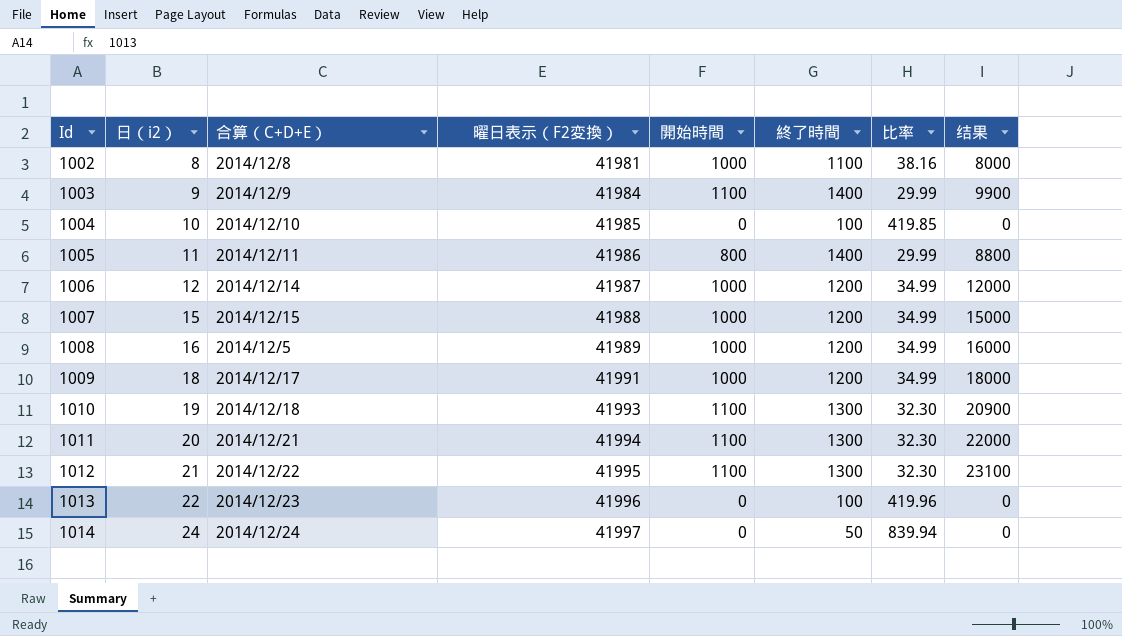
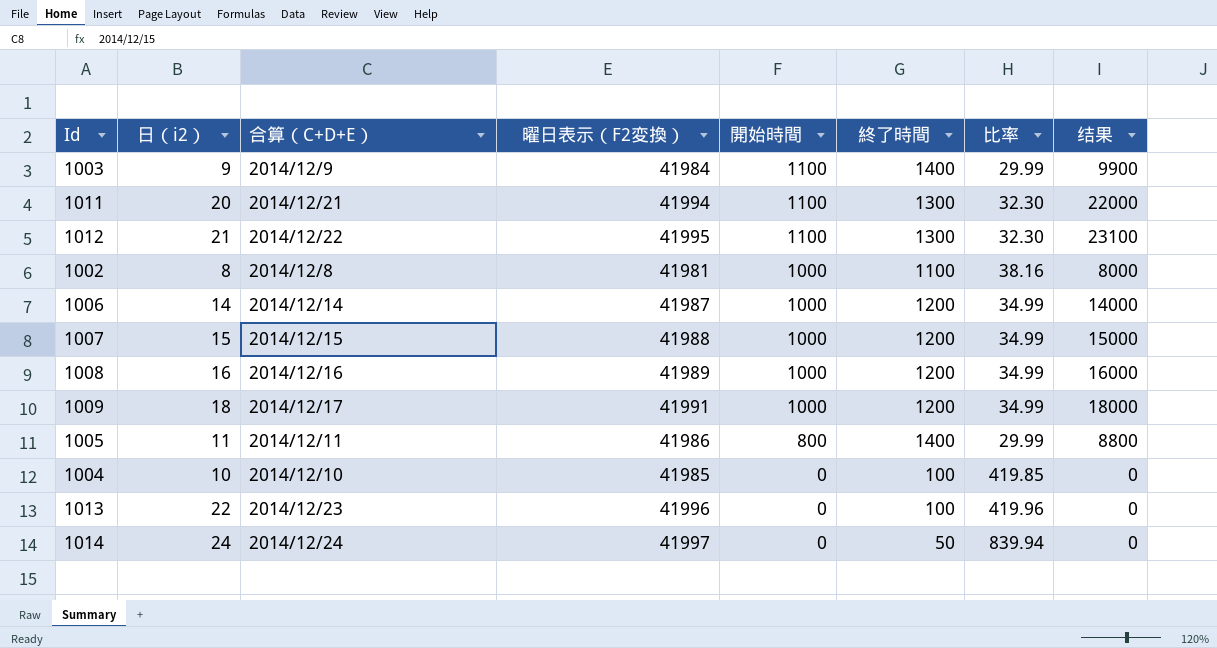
row order: Id ascending -> 開始時間 descending
row 1010: 19 | 2014/12/18 | 41993 | 1100 | 1300 | 32.30 | 20900 -> none
1006 | 日（i2）: 12 -> 14
1006 | 结果: 12000 -> 14000
1008 | 合算（C+D+E）: 2014/12/5 -> 2014/12/16

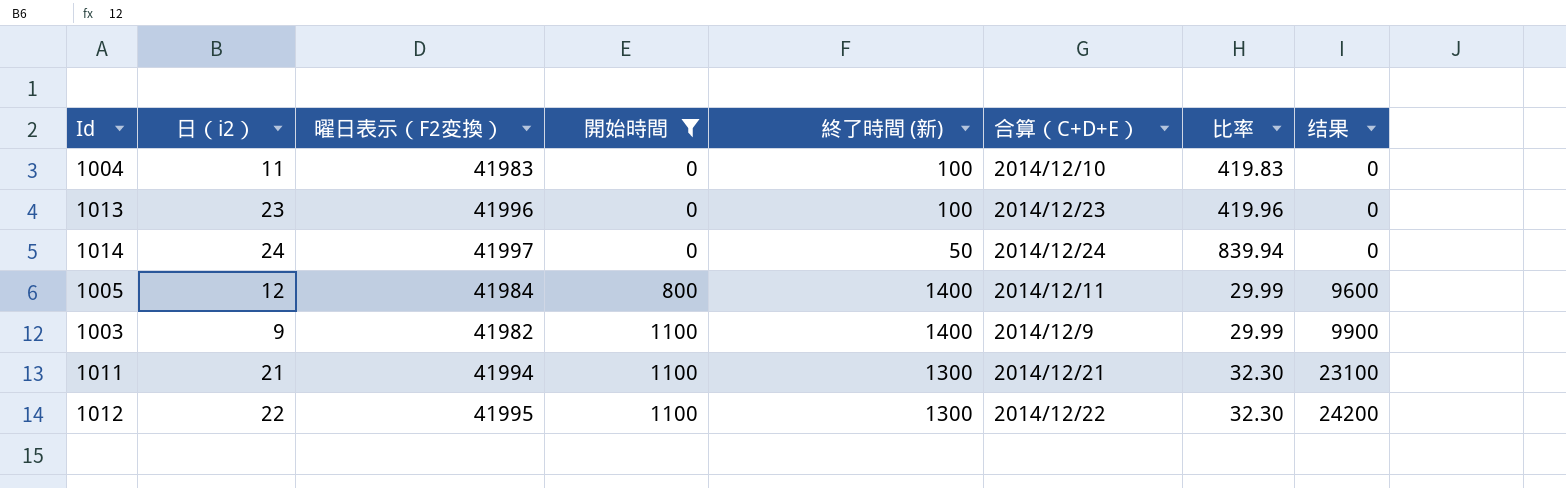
filter: none -> 開始時間 != 1000
row order: 開始時間 descending -> 開始時間 ascending
column name: 終了時間 -> 終了時間 (新)
column 合算（C+D+E） | position: 3 -> 6
1004 | 日（i2）: 10 -> 11
1004 | 曜日表示（F2変換）: 41985 -> 41983
1004 | 比率: 419.85 -> 419.83
1013 | 日（i2）: 22 -> 23
1005 | 日（i2）: 11 -> 12
1005 | 曜日表示（F2変換）: 41986 -> 41984
1005 | 结果: 8800 -> 9600
1003 | 曜日表示（F2変換）: 41984 -> 41982
1011 | 日（i2）: 20 -> 21
1011 | 结果: 22000 -> 23100
1012 | 日（i2）: 21 -> 22
1012 | 结果: 23100 -> 24200

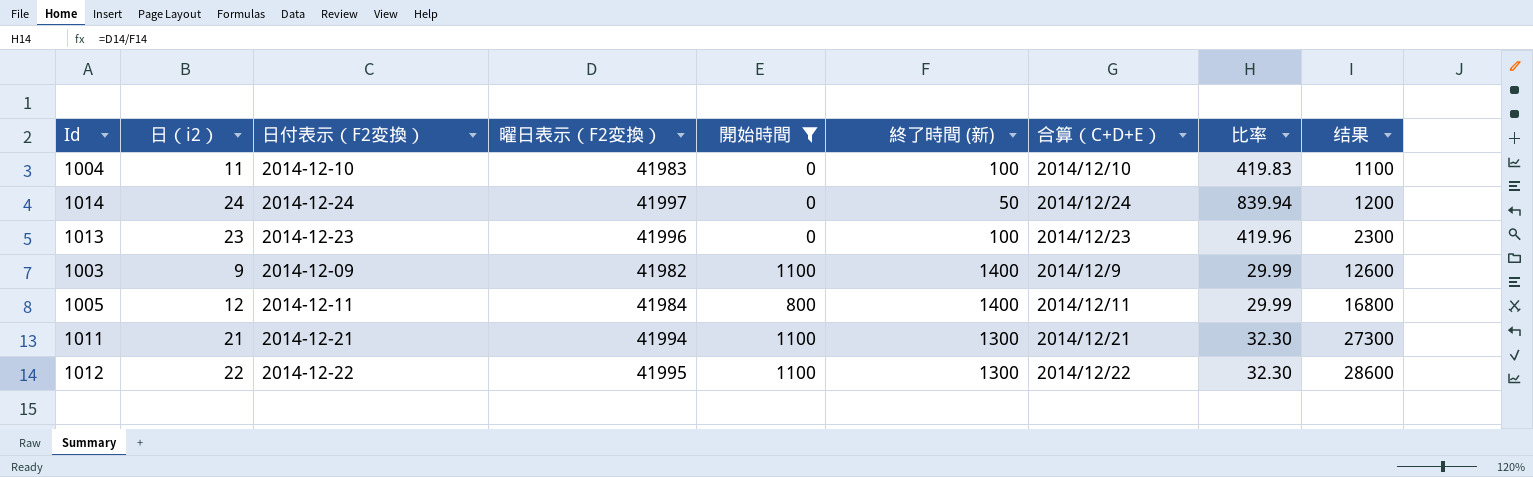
row order: 開始時間 ascending -> 结果 ascending
column 日付表示（F2変換） | position: none -> 3
column 结果 | formula: [日（i2）] * [開始時間] -> [日（i2）] * [終了時間 (新)]

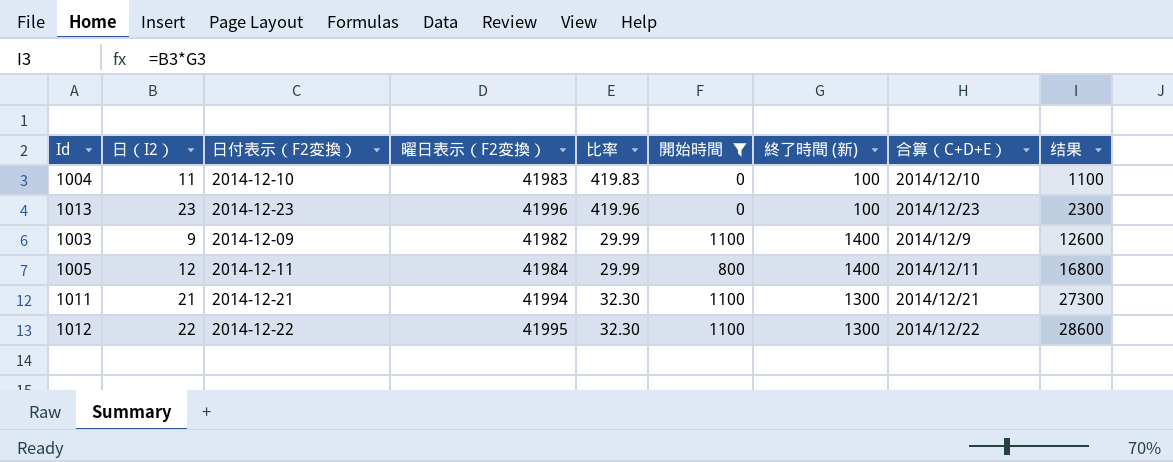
column name: 日（i2） -> 日（I2）
column 比率 | position: 8 -> 5
row 1014: 24 | 2014-12-24 | 41997 | 0 | 50 | 2014/12/24 | 839.94 | 1200 -> none

